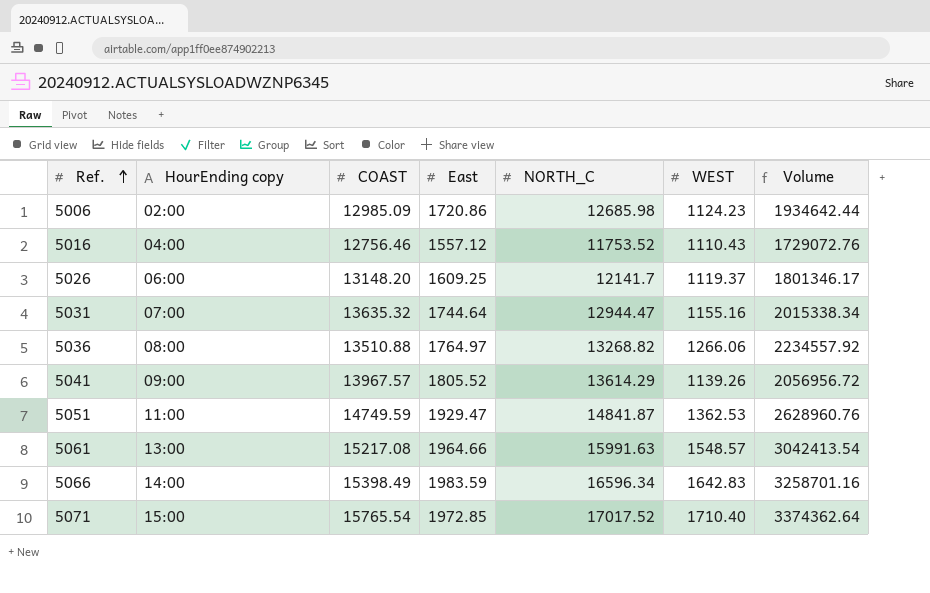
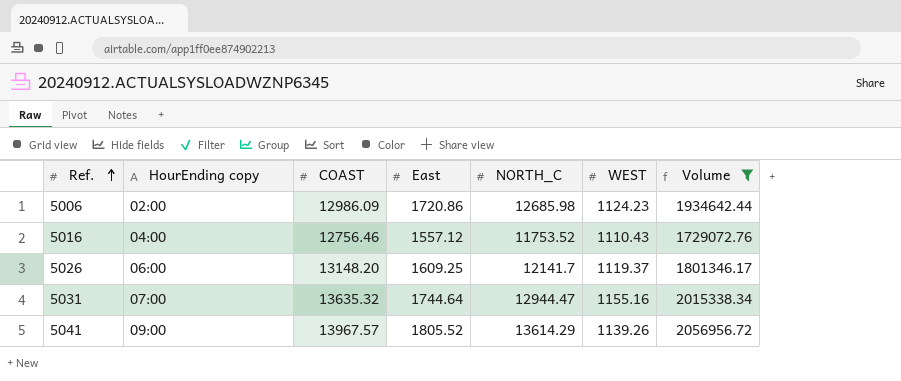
filter: none -> Volume <= 2056956.72
5006 | COAST: 12985.09 -> 12986.09

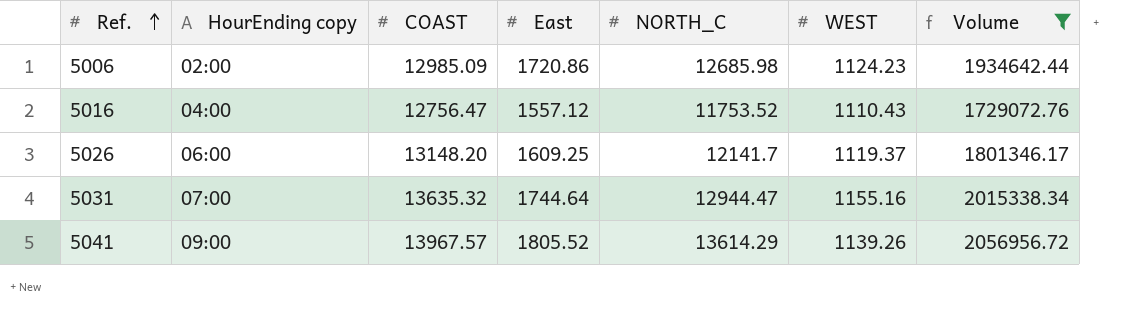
5006 | COAST: 12986.09 -> 12985.09
5016 | COAST: 12756.46 -> 12756.47

